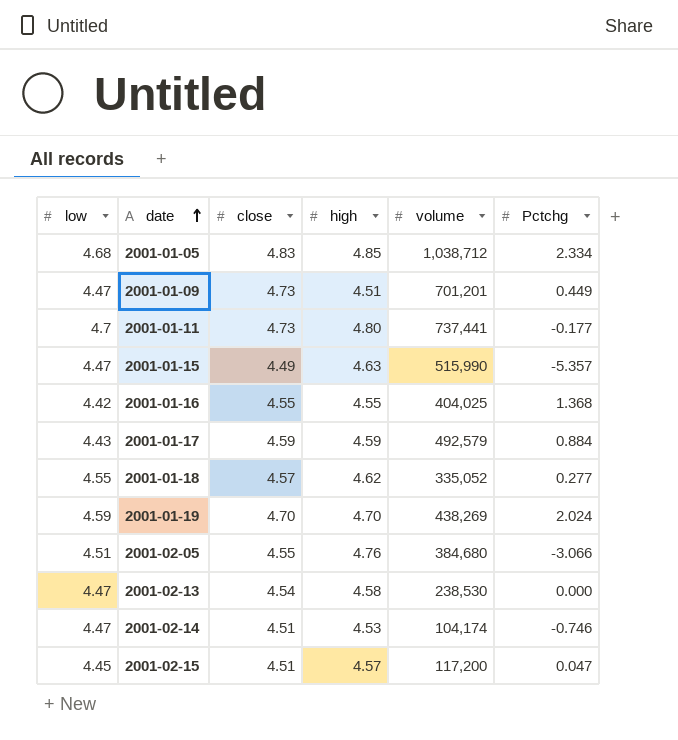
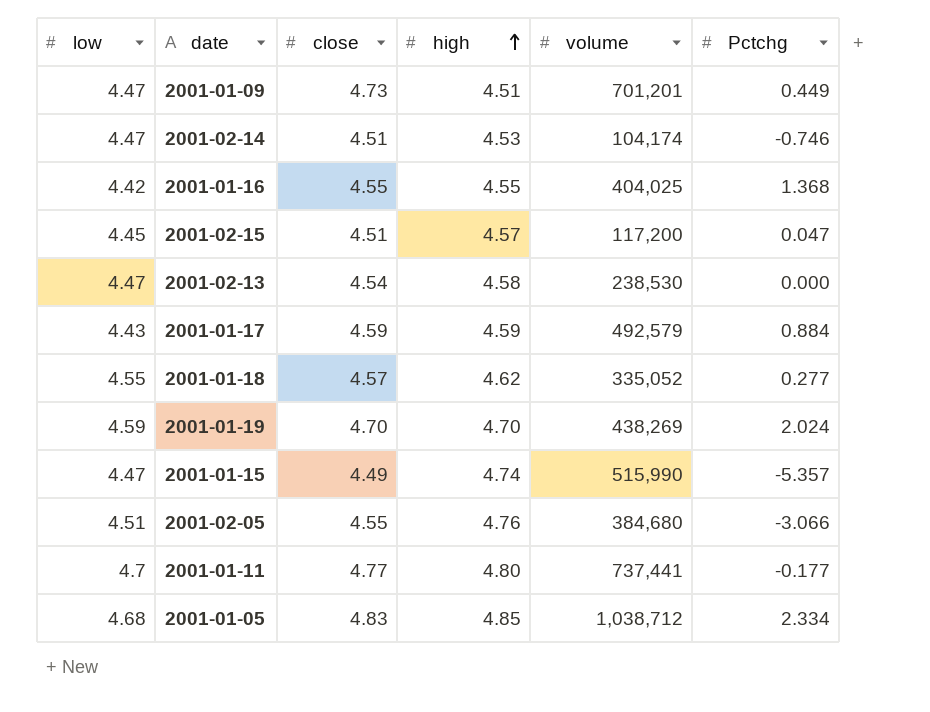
row order: date ascending -> high ascending
2001-01-15 | high: 4.63 -> 4.74
2001-01-11 | close: 4.73 -> 4.77

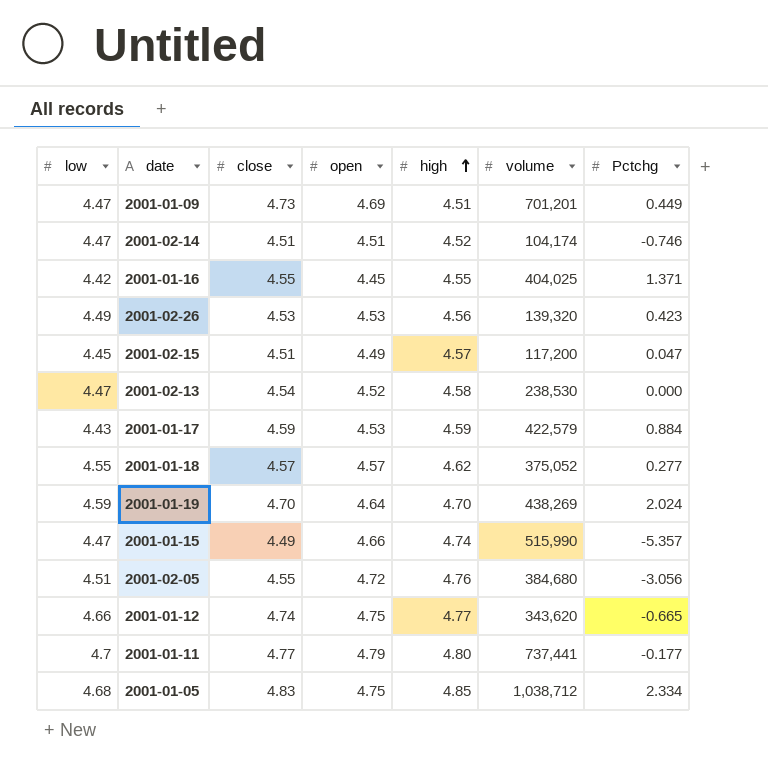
column open | position: none -> 4
2001-02-14 | high: 4.53 -> 4.52
2001-01-16 | Pctchg: 1.368 -> 1.371
row 2001-02-26: none -> 4.49 | 4.53 | 4.53 | 4.56 | 139,320 | 0.423
2001-01-17 | volume: 492,579 -> 422,579
2001-01-18 | volume: 335,052 -> 375,052
2001-02-05 | Pctchg: -3.066 -> -3.056
row 2001-01-12: none -> 4.66 | 4.74 | 4.75 | 4.77 | 343,620 | -0.665

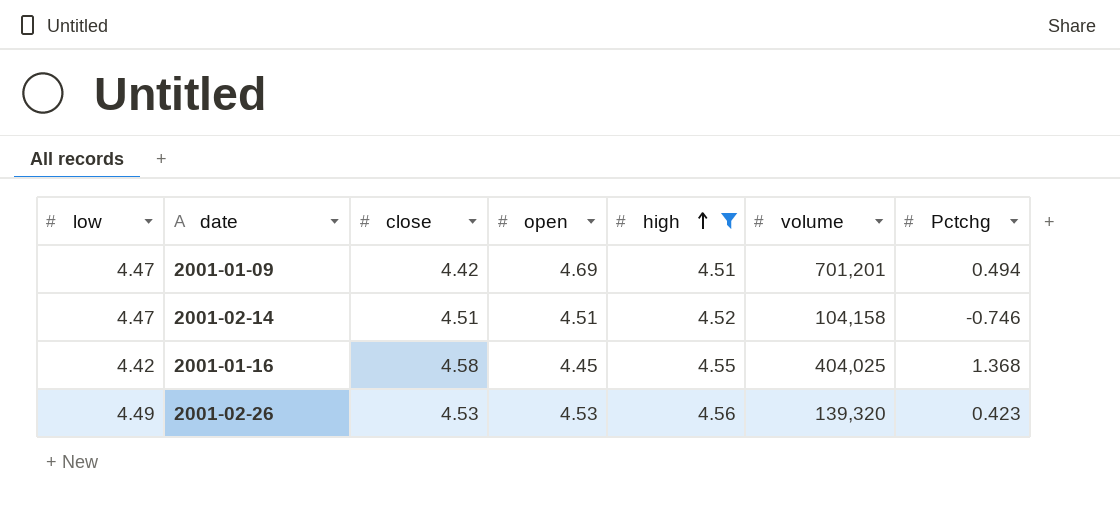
filter: none -> high <= 4.56
2001-01-09 | close: 4.73 -> 4.42
2001-01-09 | Pctchg: 0.449 -> 0.494
2001-02-14 | volume: 104,174 -> 104,158
2001-01-16 | close: 4.55 -> 4.58
2001-01-16 | Pctchg: 1.371 -> 1.368

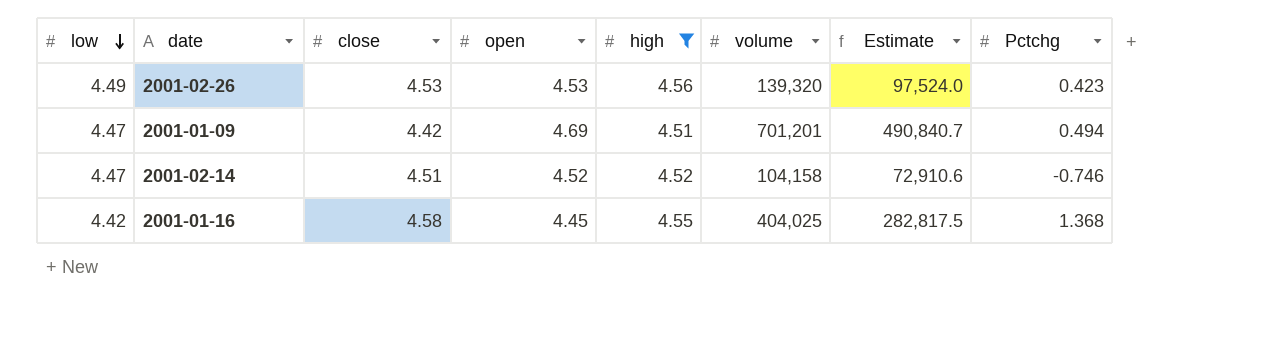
row order: high ascending -> low descending
column Estimate | formula: none -> [volume] * 0.7
2001-02-14 | open: 4.51 -> 4.52

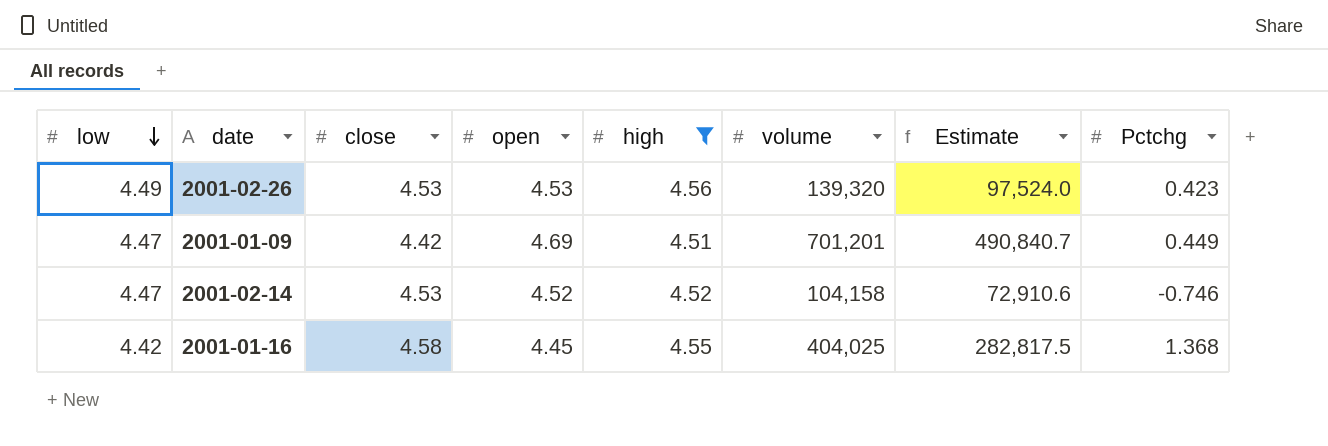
2001-01-09 | Pctchg: 0.494 -> 0.449
2001-02-14 | close: 4.51 -> 4.53

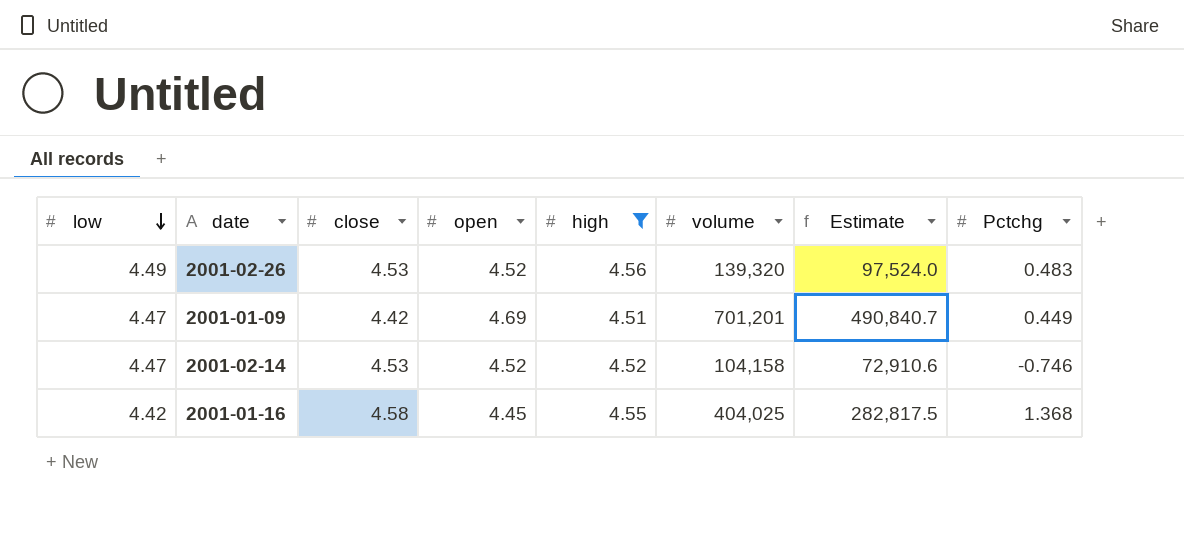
2001-02-26 | open: 4.53 -> 4.52
2001-02-26 | Pctchg: 0.423 -> 0.483

